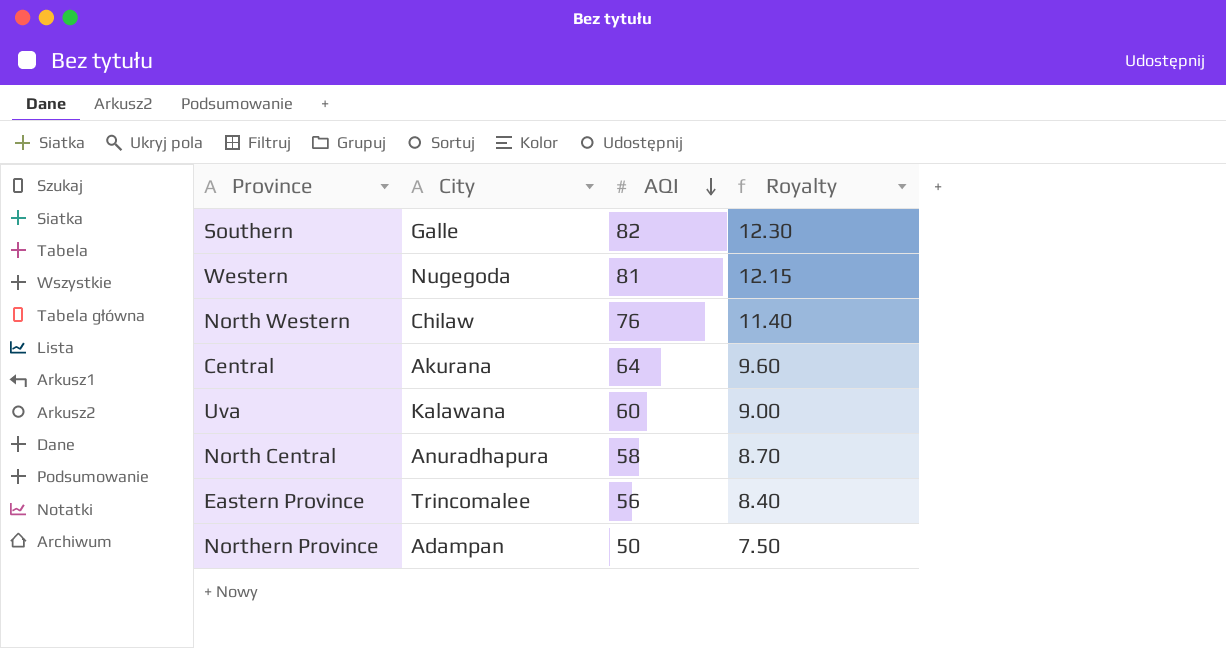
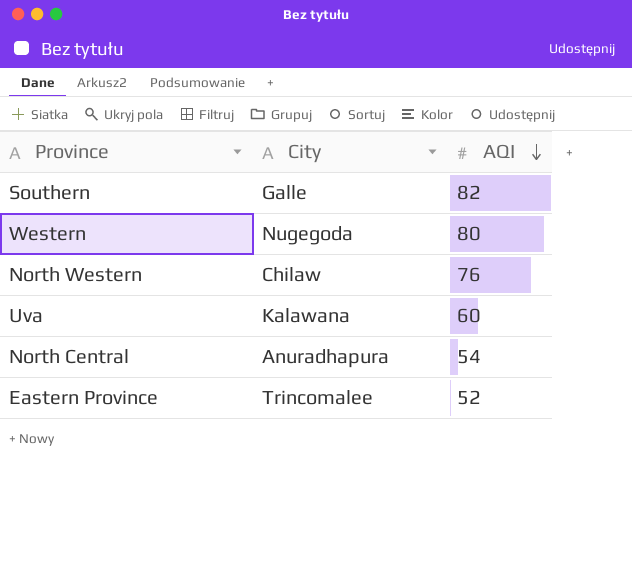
column Royalty | formula: [AQI] * 0.15 -> none
row Central: Akurana | 64 | 9.60 -> none
row Northern Province: Adampan | 50 | 7.50 -> none
Western | AQI: 81 -> 80
North Central | AQI: 58 -> 54
Eastern Province | AQI: 56 -> 52

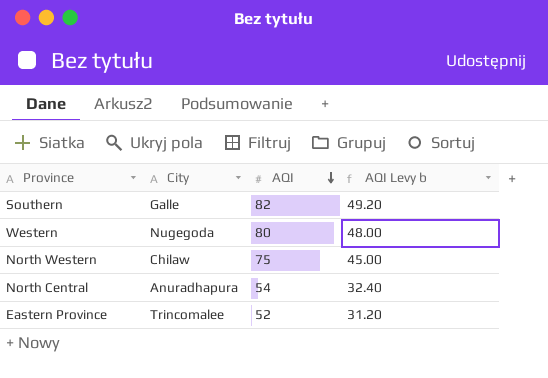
column AQI Levy b | formula: none -> [AQI] * 0.6
row Uva: Kalawana | 60 -> none
North Western | AQI: 76 -> 75

